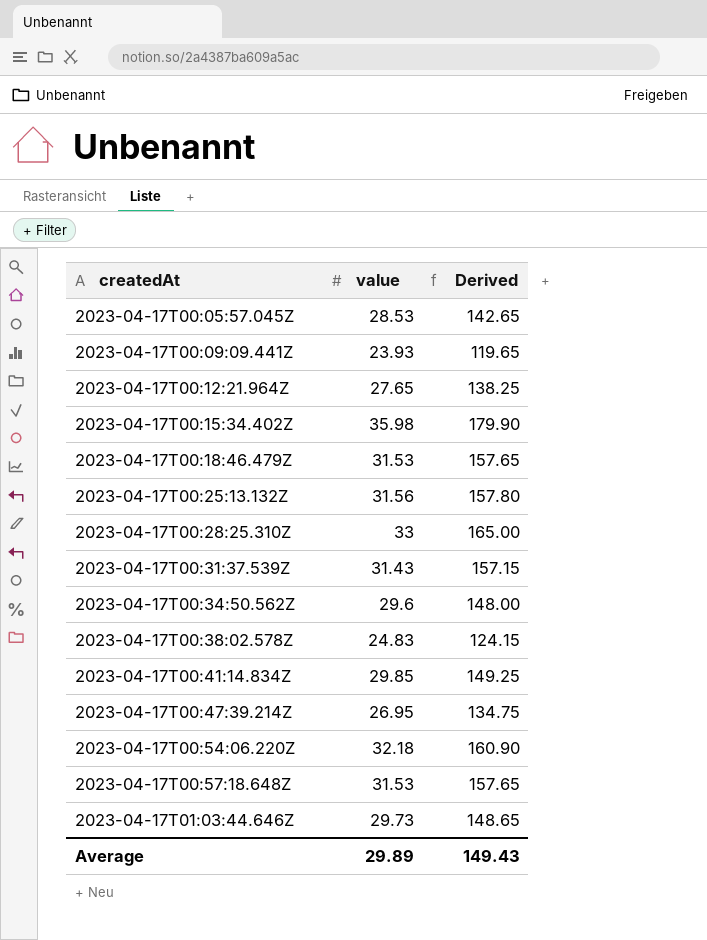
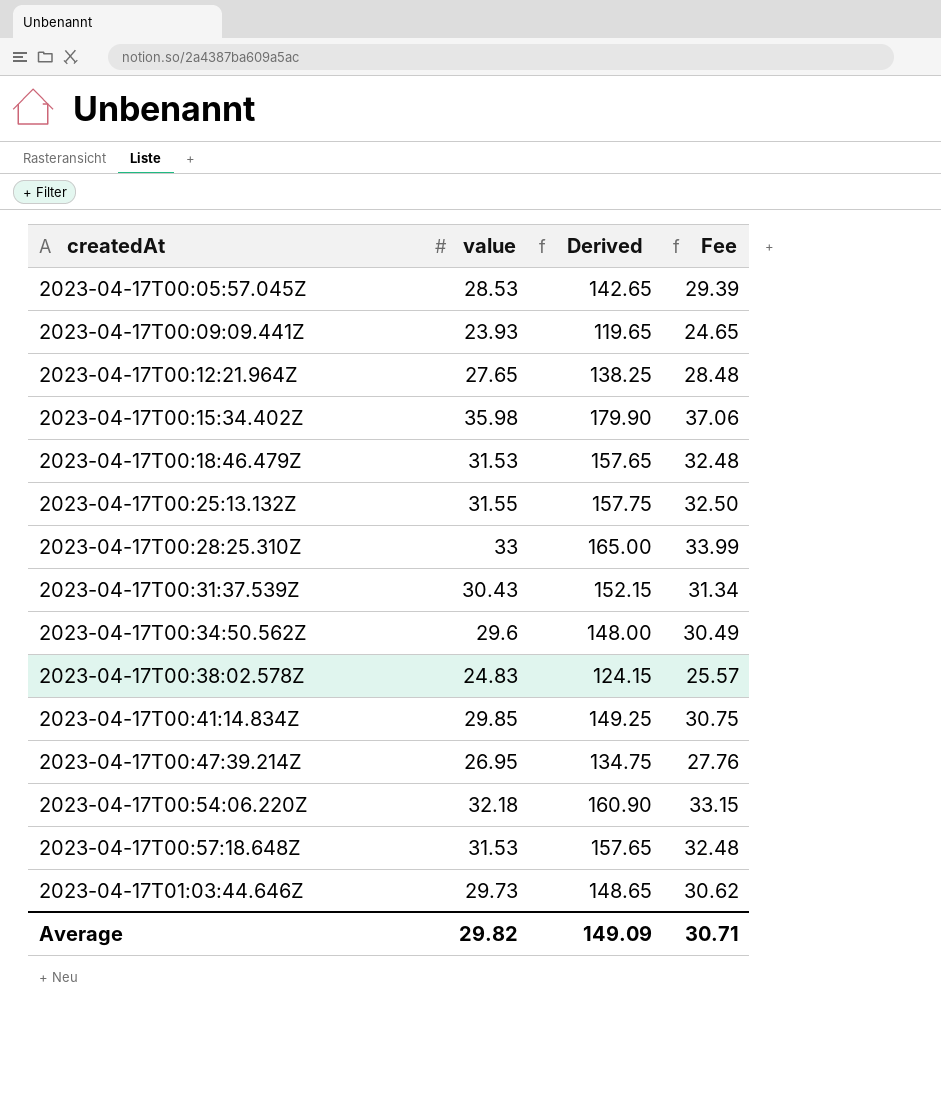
column Fee | formula: none -> [value] * 1.03
2023-04-17T00:25:13.132Z | value: 31.56 -> 31.55
2023-04-17T00:25:13.132Z | Derived: 157.80 -> 157.75
2023-04-17T00:31:37.539Z | value: 31.43 -> 30.43
2023-04-17T00:31:37.539Z | Derived: 157.15 -> 152.15
Average | value: 29.89 -> 29.82
Average | Derived: 149.43 -> 149.09

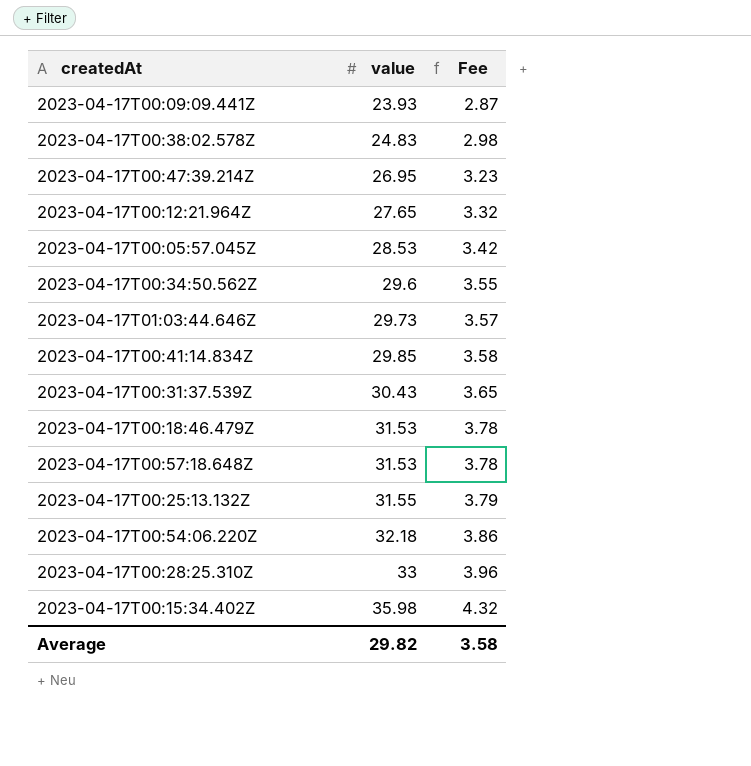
row order: createdAt ascending -> value ascending
column Derived | formula: [value] * 5 -> none
column Fee | formula: [value] * 1.03 -> [value] * 0.12
Average | Fee: 30.71 -> 3.58

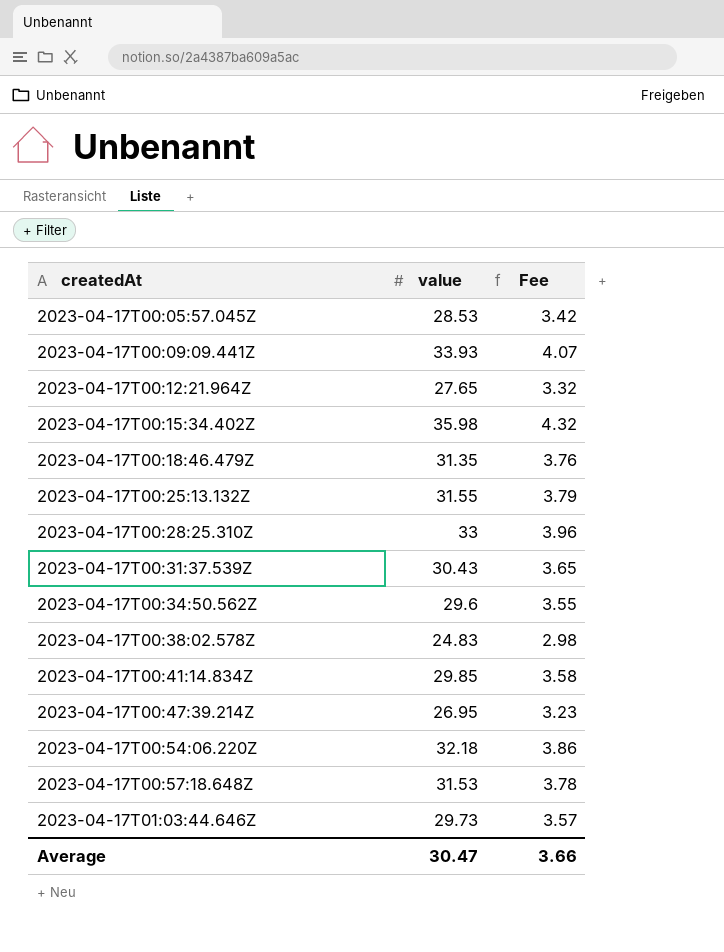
row order: value ascending -> createdAt ascending
2023-04-17T00:09:09.441Z | value: 23.93 -> 33.93
2023-04-17T00:09:09.441Z | Fee: 2.87 -> 4.07
2023-04-17T00:18:46.479Z | value: 31.53 -> 31.35
2023-04-17T00:18:46.479Z | Fee: 3.78 -> 3.76
Average | value: 29.82 -> 30.47
Average | Fee: 3.58 -> 3.66

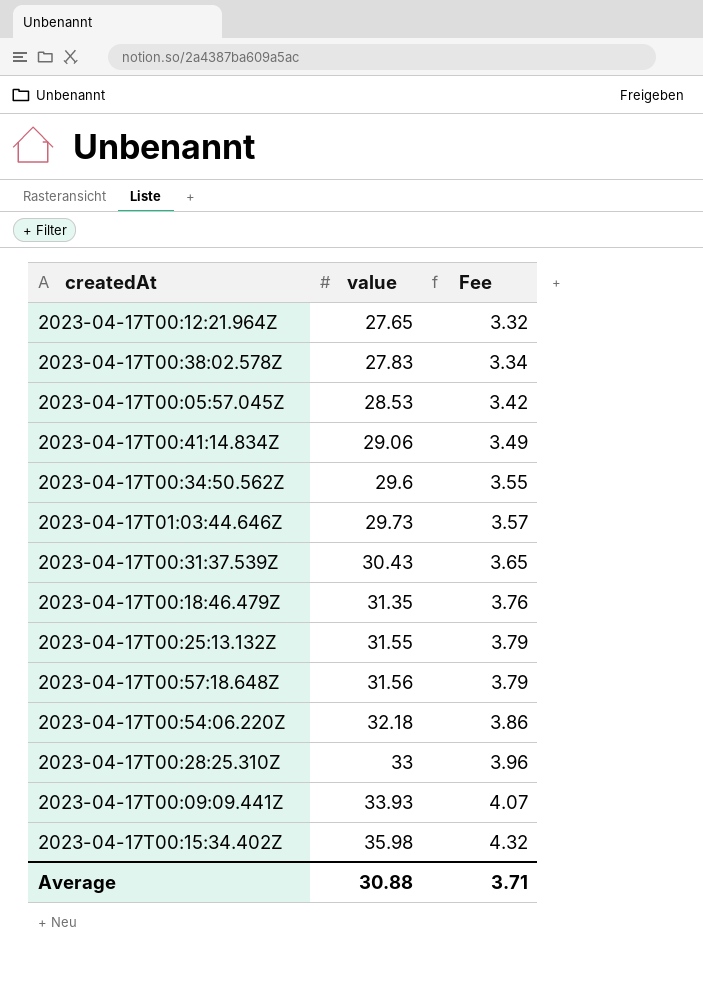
row order: createdAt ascending -> value ascending
row 2023-04-17T00:47:39.214Z: 26.95 | 3.23 -> none
2023-04-17T00:38:02.578Z | value: 24.83 -> 27.83
2023-04-17T00:38:02.578Z | Fee: 2.98 -> 3.34
2023-04-17T00:41:14.834Z | value: 29.85 -> 29.06
2023-04-17T00:41:14.834Z | Fee: 3.58 -> 3.49
2023-04-17T00:57:18.648Z | value: 31.53 -> 31.56
2023-04-17T00:57:18.648Z | Fee: 3.78 -> 3.79
Average | value: 30.47 -> 30.88
Average | Fee: 3.66 -> 3.71

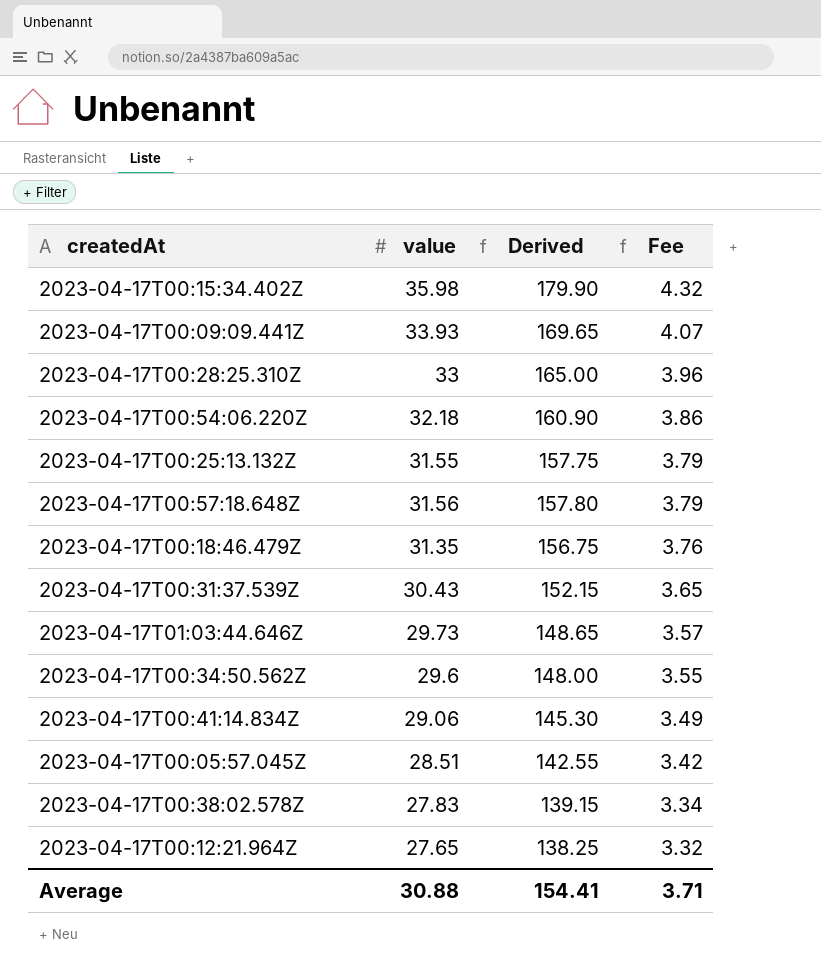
row order: value ascending -> Fee descending
column Derived | formula: none -> [value] * 5
2023-04-17T00:05:57.045Z | value: 28.53 -> 28.51

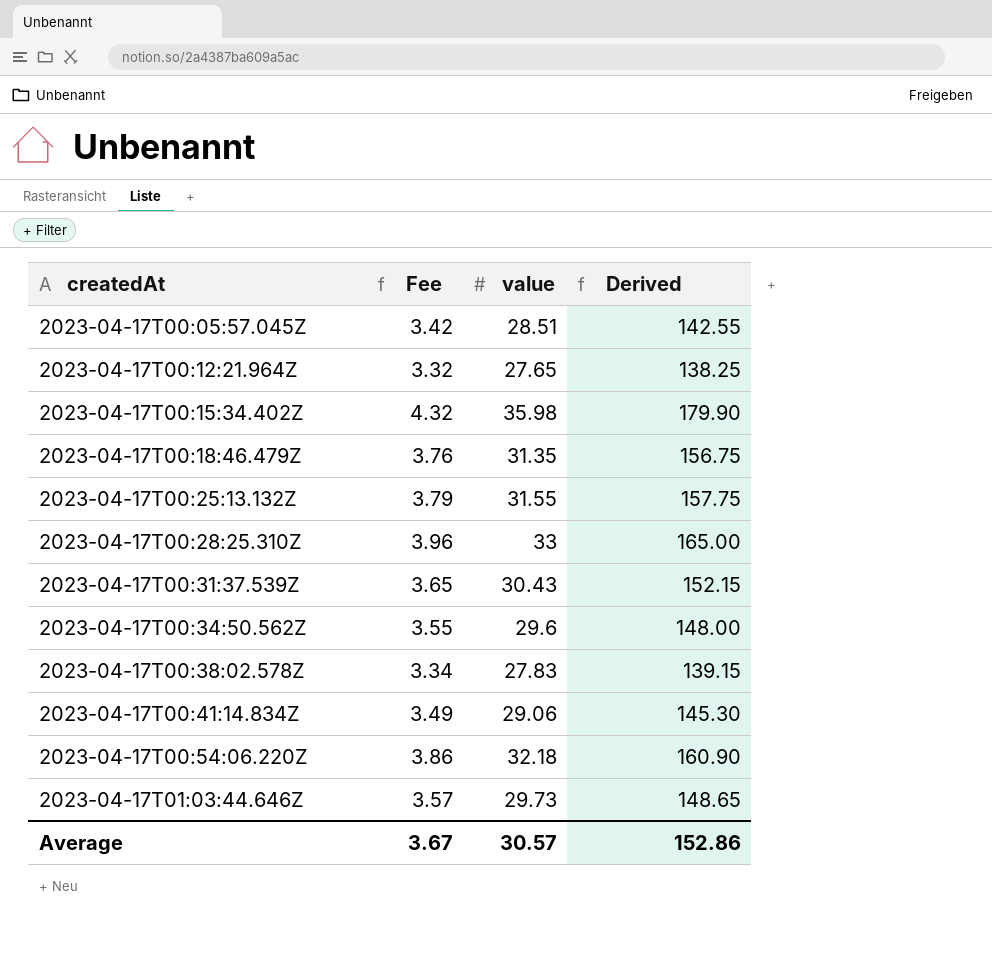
row order: Fee descending -> createdAt ascending
column Fee | position: 4 -> 2
row 2023-04-17T00:09:09.441Z: 33.93 | 169.65 | 4.07 -> none
row 2023-04-17T00:57:18.648Z: 31.56 | 157.80 | 3.79 -> none
Average | Fee: 3.71 -> 3.67
Average | value: 30.88 -> 30.57
Average | Derived: 154.41 -> 152.86

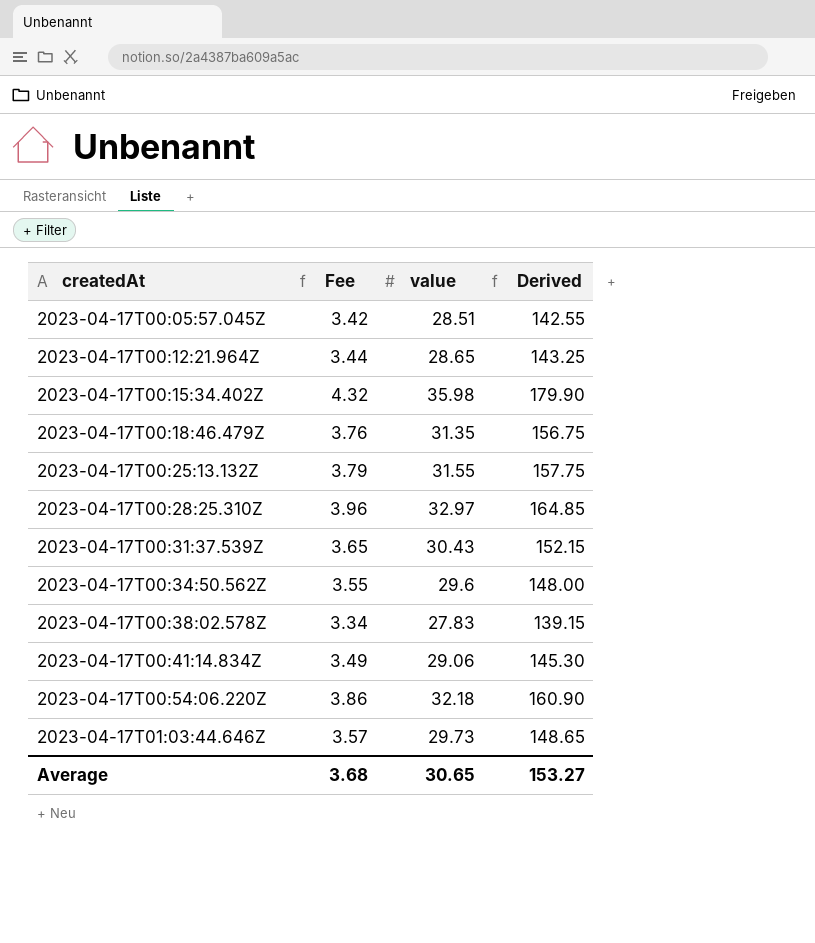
2023-04-17T00:12:21.964Z | Fee: 3.32 -> 3.44
2023-04-17T00:12:21.964Z | value: 27.65 -> 28.65
2023-04-17T00:12:21.964Z | Derived: 138.25 -> 143.25
2023-04-17T00:28:25.310Z | value: 33 -> 32.97
2023-04-17T00:28:25.310Z | Derived: 165.00 -> 164.85
Average | Fee: 3.67 -> 3.68
Average | value: 30.57 -> 30.65
Average | Derived: 152.86 -> 153.27

